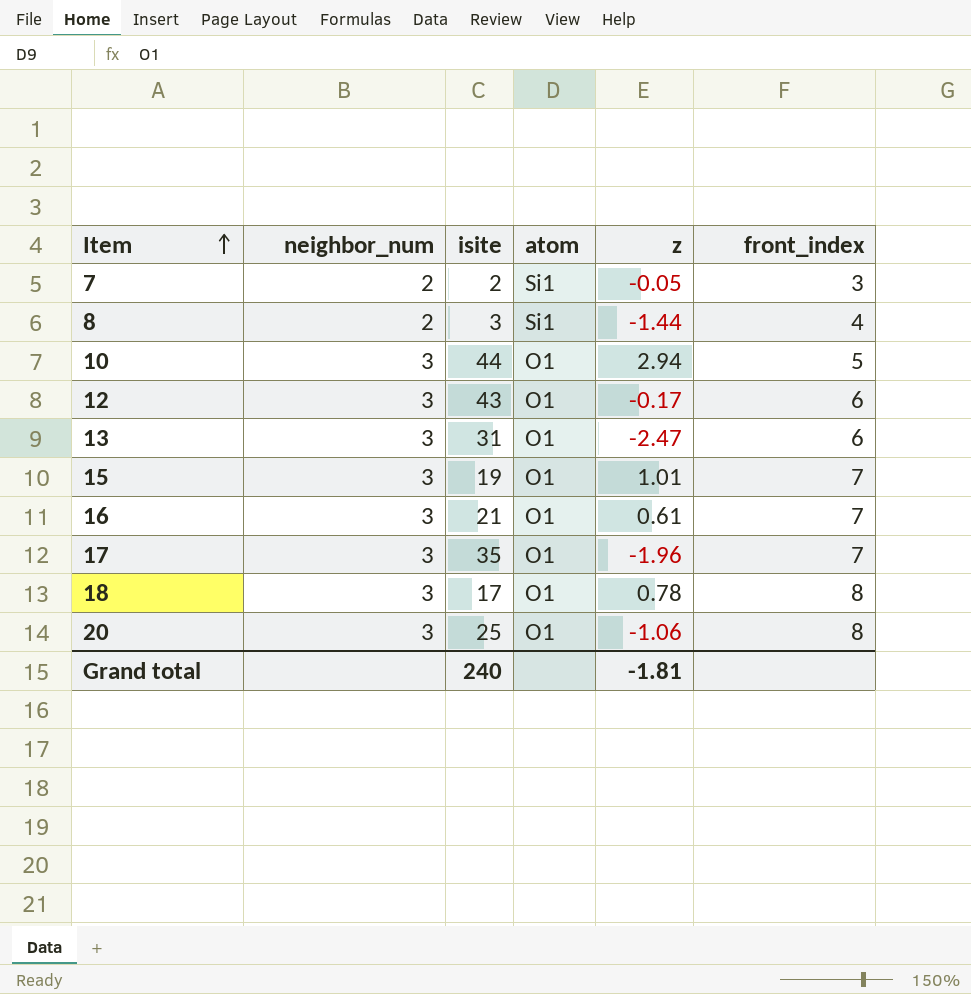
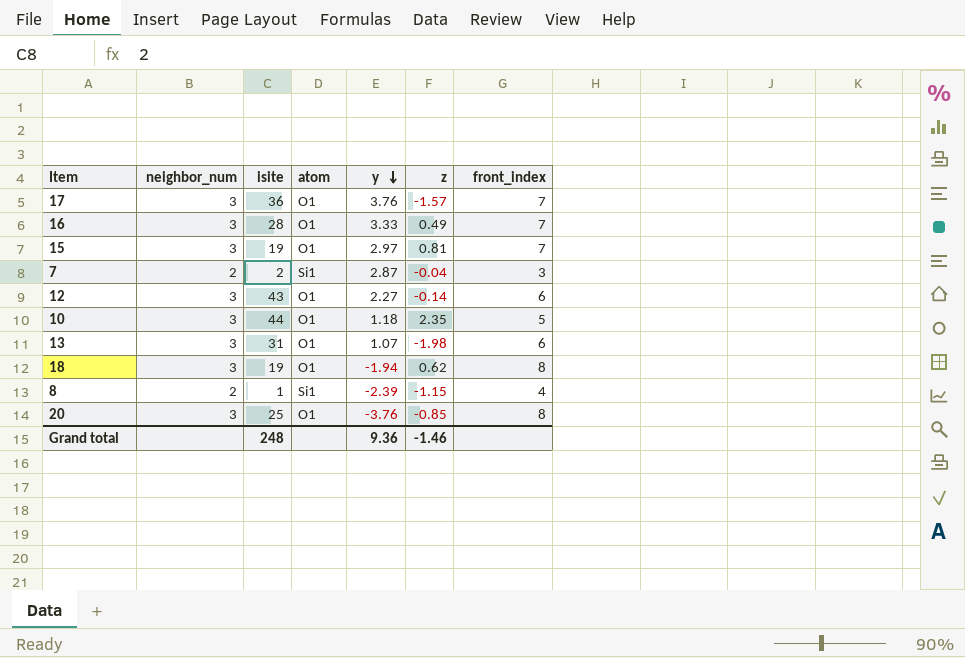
row order: Item ascending -> y descending
column y | position: none -> 5
17 | isite: 35 -> 36
17 | z: -1.96 -> -1.57
16 | isite: 21 -> 28
16 | z: 0.61 -> 0.49
15 | z: 1.01 -> 0.81
7 | z: -0.05 -> -0.04
12 | z: -0.17 -> -0.14
10 | z: 2.94 -> 2.35
13 | z: -2.47 -> -1.98
18 | isite: 17 -> 19
18 | z: 0.78 -> 0.62
8 | isite: 3 -> 1
8 | z: -1.44 -> -1.15
20 | z: -1.06 -> -0.85
Grand total | isite: 240 -> 248
Grand total | z: -1.81 -> -1.46

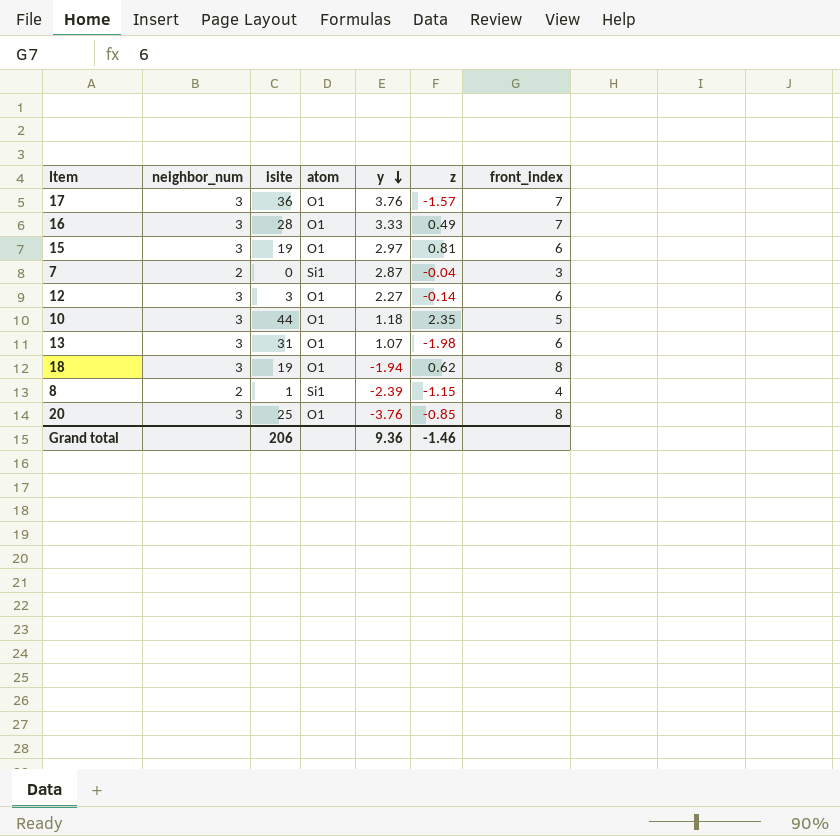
15 | front_index: 7 -> 6
7 | isite: 2 -> 0
12 | isite: 43 -> 3
Grand total | isite: 248 -> 206

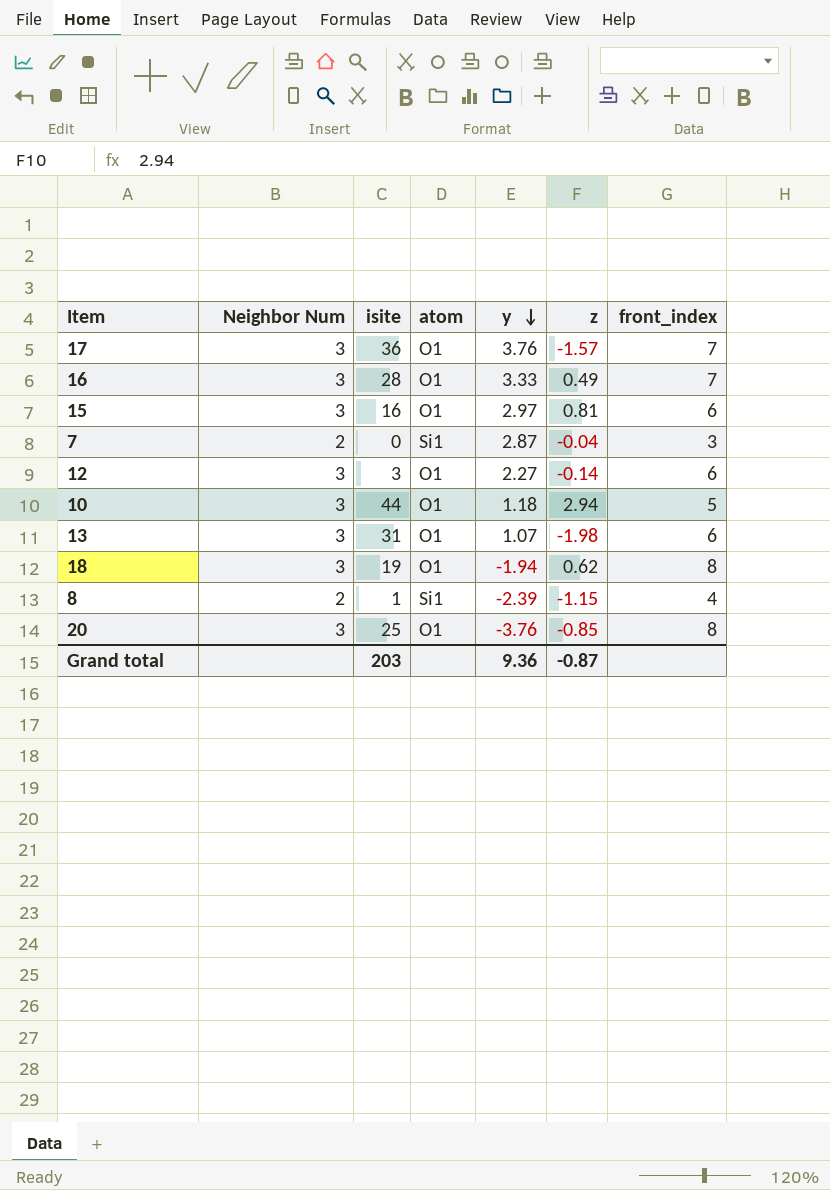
column name: neighbor_num -> Neighbor Num
15 | isite: 19 -> 16
10 | z: 2.35 -> 2.94
Grand total | isite: 206 -> 203
Grand total | z: -1.46 -> -0.87

